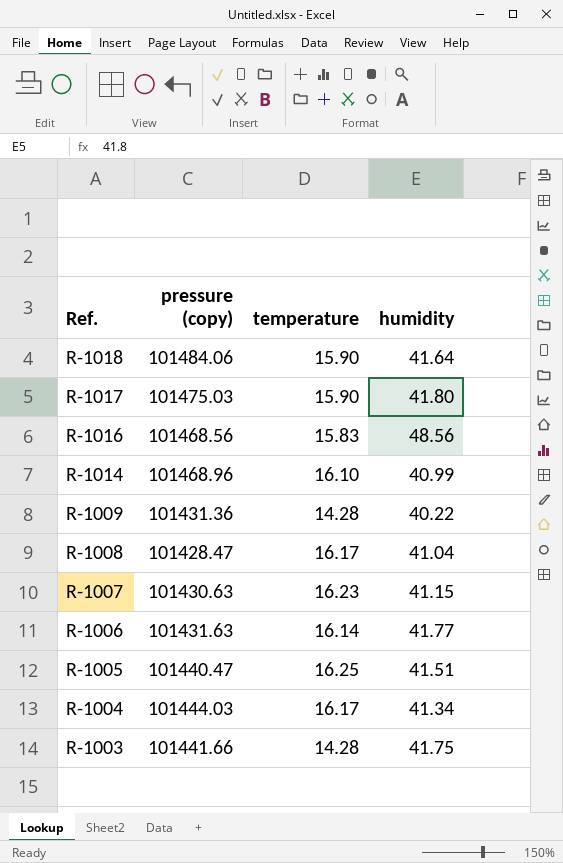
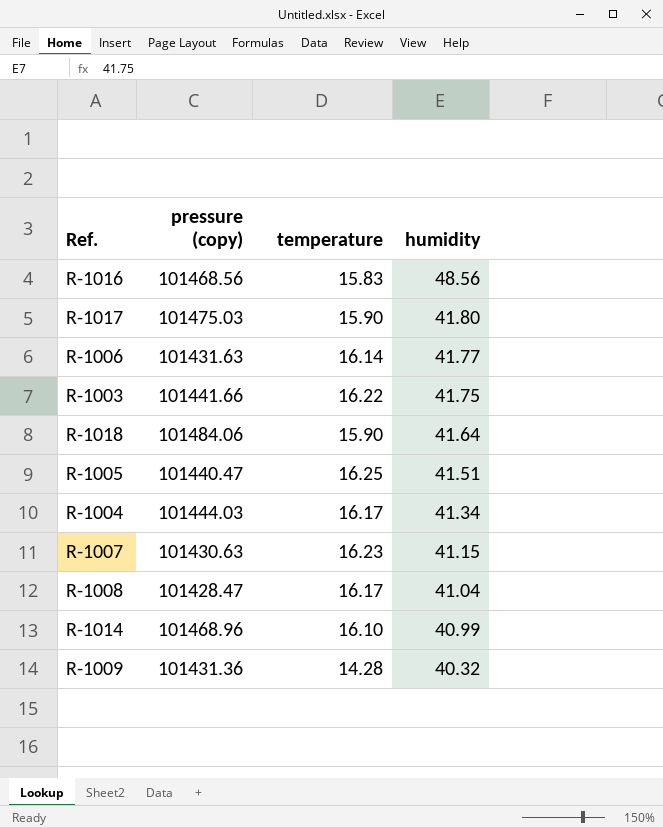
row order: Ref. descending -> humidity descending
R-1003 | temperature: 14.28 -> 16.22
R-1009 | humidity: 40.22 -> 40.32

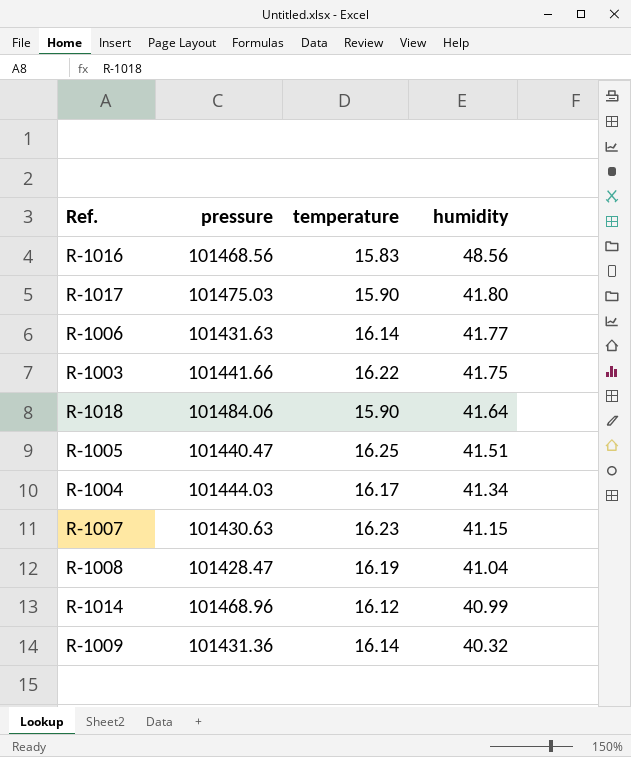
column name: pressure (copy) -> pressure
R-1008 | temperature: 16.17 -> 16.19
R-1014 | temperature: 16.10 -> 16.12
R-1009 | temperature: 14.28 -> 16.14

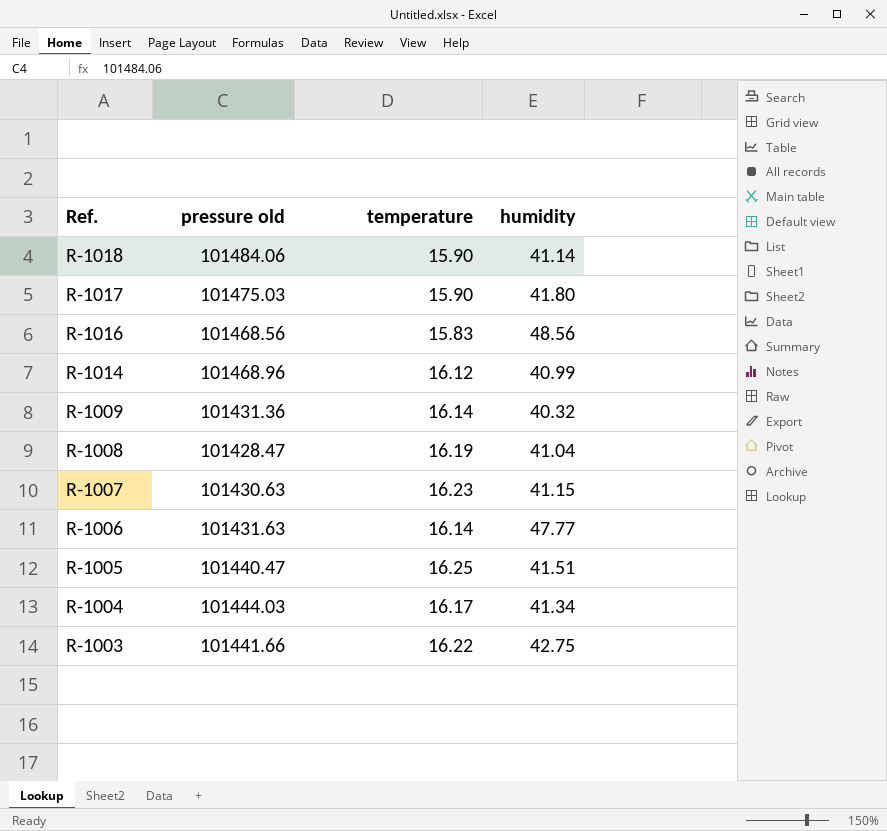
row order: humidity descending -> Ref. descending
column name: pressure -> pressure old
R-1018 | humidity: 41.64 -> 41.14
R-1006 | humidity: 41.77 -> 47.77
R-1003 | humidity: 41.75 -> 42.75

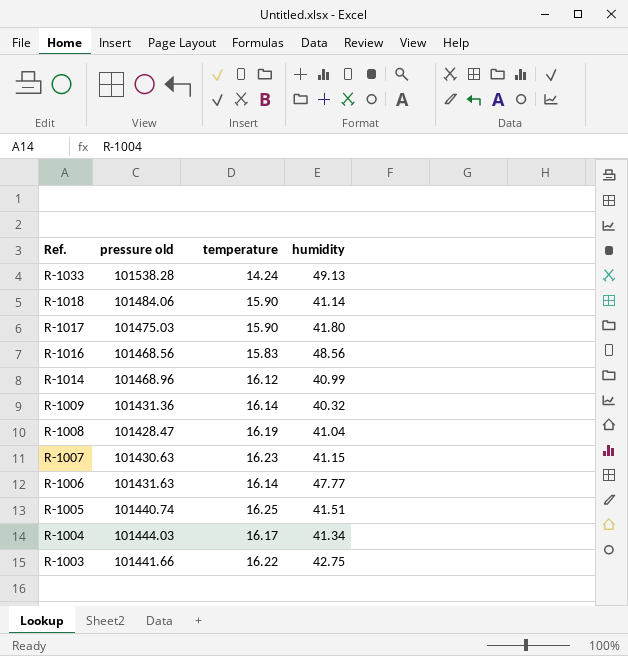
row R-1033: none -> 101538.28 | 14.24 | 49.13
R-1005 | pressure old: 101440.47 -> 101440.74

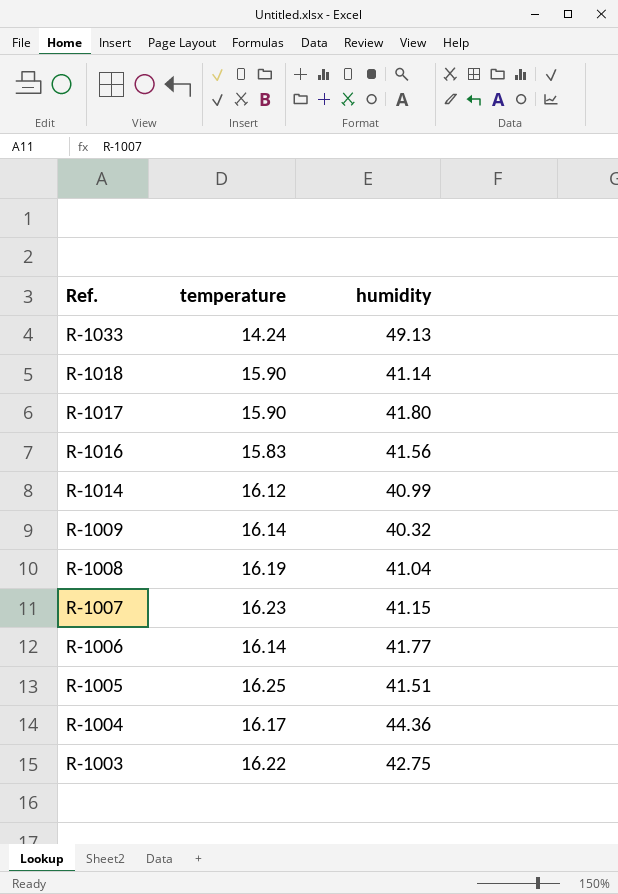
column pressure old | position: 2 -> none
R-1016 | humidity: 48.56 -> 41.56
R-1006 | humidity: 47.77 -> 41.77
R-1004 | humidity: 41.34 -> 44.36

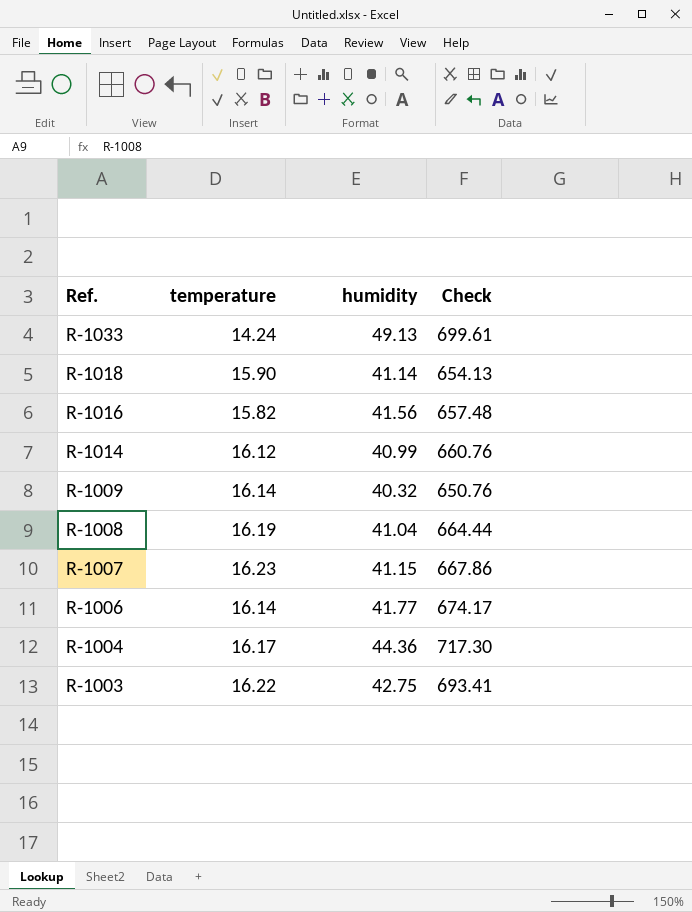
column Check | formula: none -> [temperature] * [humidity]
row R-1017: 15.90 | 41.80 -> none
row R-1005: 16.25 | 41.51 -> none
R-1016 | temperature: 15.83 -> 15.82

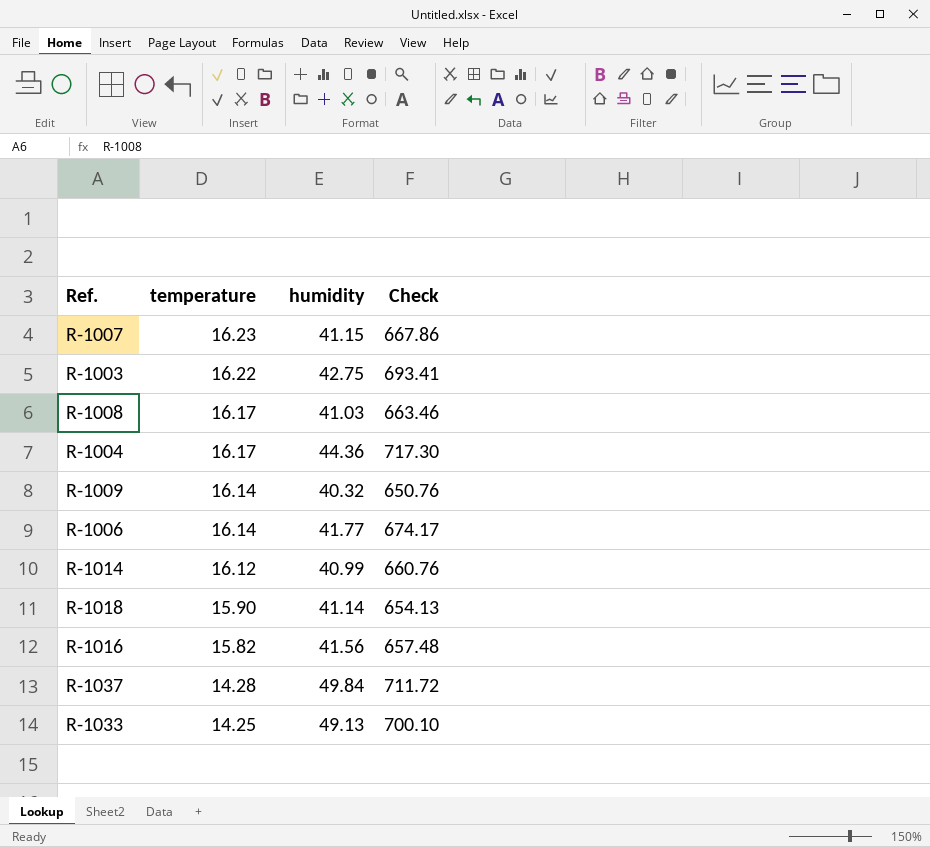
row order: Ref. descending -> temperature descending
R-1008 | temperature: 16.19 -> 16.17
R-1008 | humidity: 41.04 -> 41.03
R-1008 | Check: 664.44 -> 663.46
row R-1037: none -> 14.28 | 49.84 | 711.72
R-1033 | temperature: 14.24 -> 14.25
R-1033 | Check: 699.61 -> 700.10

